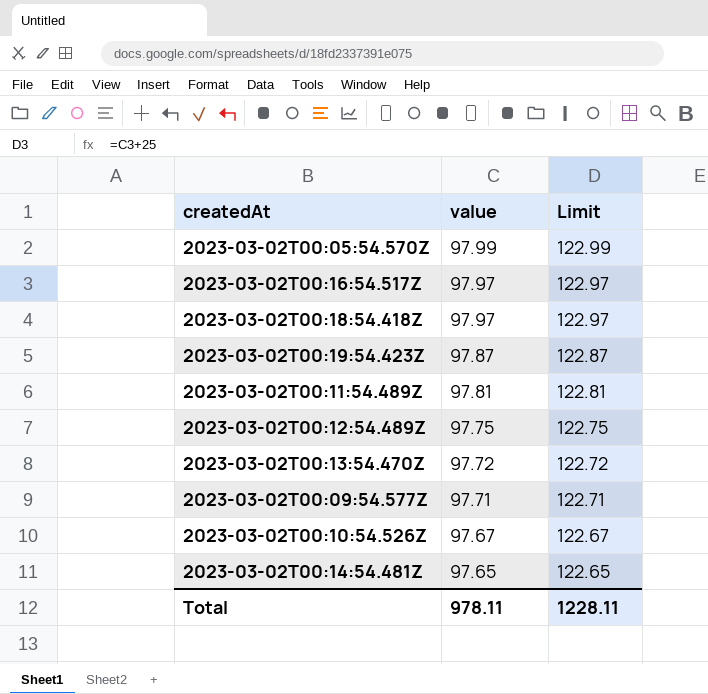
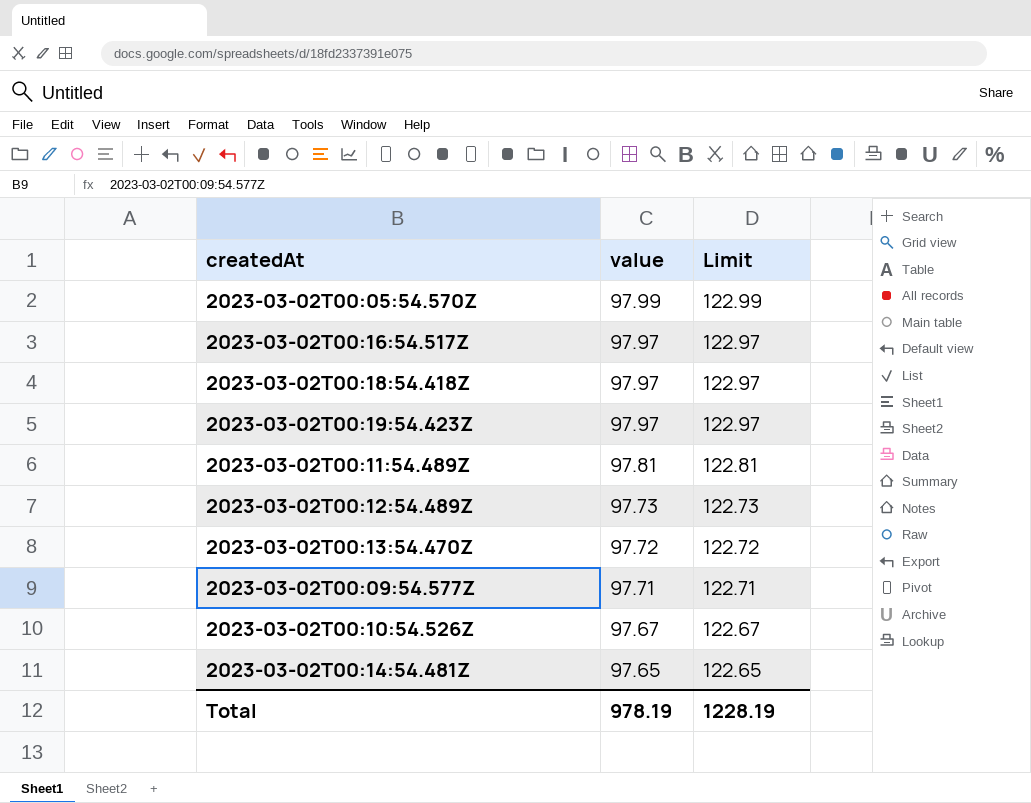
2023-03-02T00:19:54.423Z | value: 97.87 -> 97.97
2023-03-02T00:19:54.423Z | Limit: 122.87 -> 122.97
2023-03-02T00:12:54.489Z | value: 97.75 -> 97.73
2023-03-02T00:12:54.489Z | Limit: 122.75 -> 122.73
Total | value: 978.11 -> 978.19
Total | Limit: 1228.11 -> 1228.19

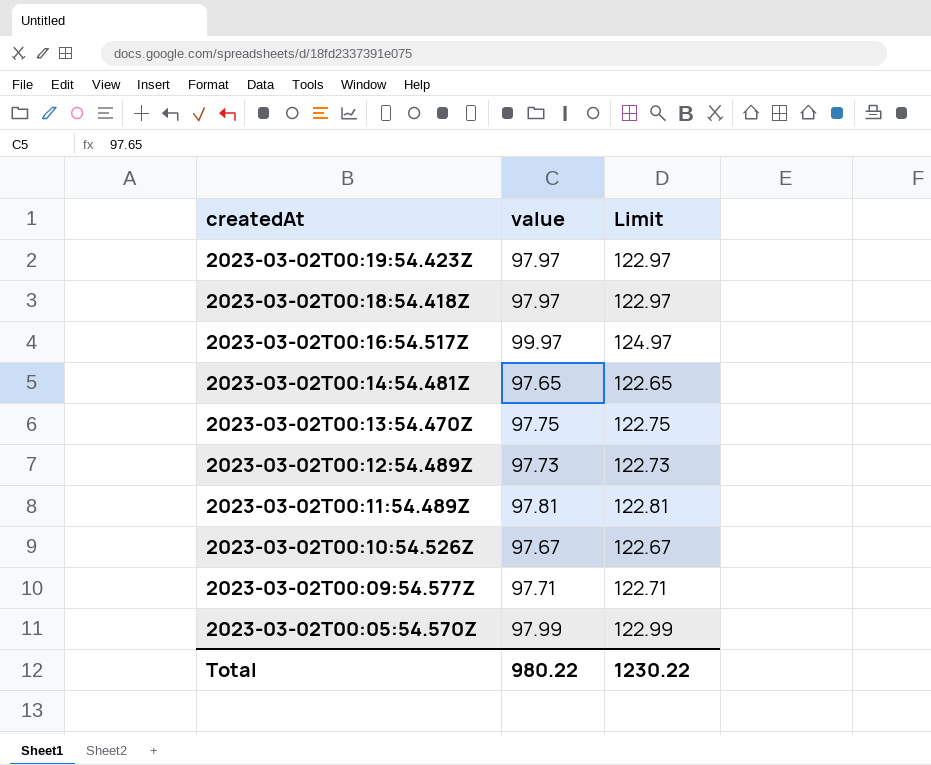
row order: value descending -> createdAt descending
2023-03-02T00:16:54.517Z | value: 97.97 -> 99.97
2023-03-02T00:16:54.517Z | Limit: 122.97 -> 124.97
2023-03-02T00:13:54.470Z | value: 97.72 -> 97.75
2023-03-02T00:13:54.470Z | Limit: 122.72 -> 122.75
Total | value: 978.19 -> 980.22
Total | Limit: 1228.19 -> 1230.22

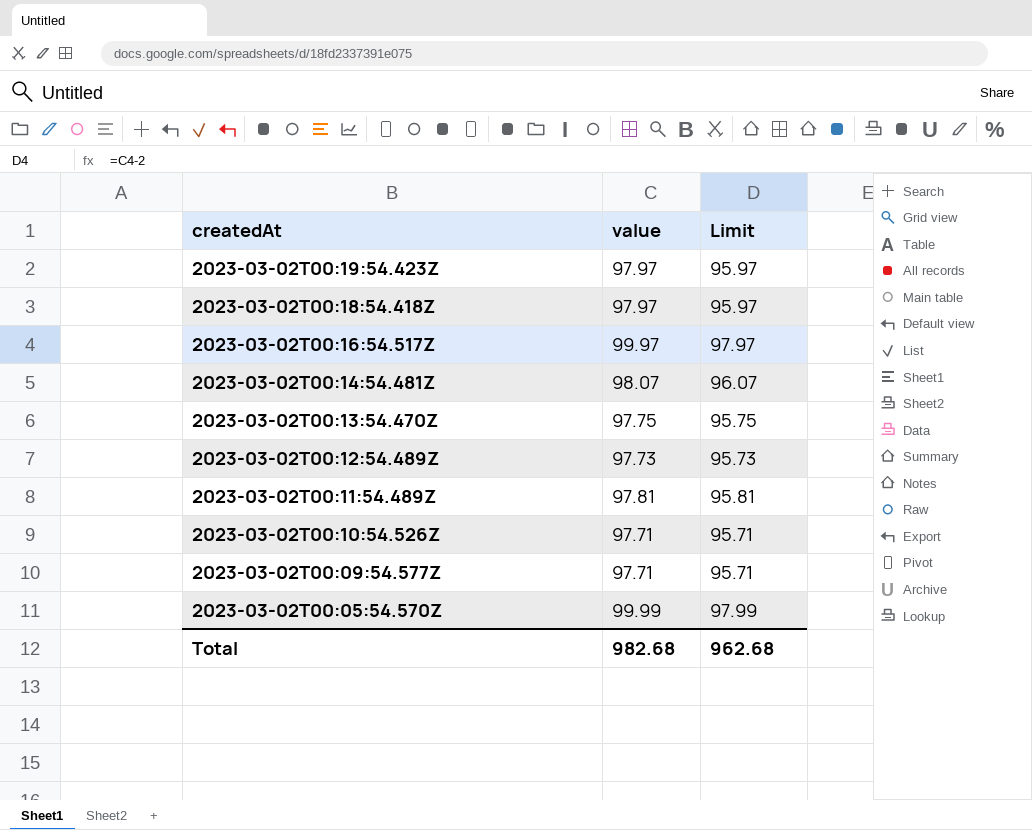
column Limit | formula: [value] + 25 -> [value] - 2
2023-03-02T00:14:54.481Z | value: 97.65 -> 98.07
2023-03-02T00:10:54.526Z | value: 97.67 -> 97.71
2023-03-02T00:05:54.570Z | value: 97.99 -> 99.99
Total | value: 980.22 -> 982.68
Total | Limit: 1230.22 -> 962.68

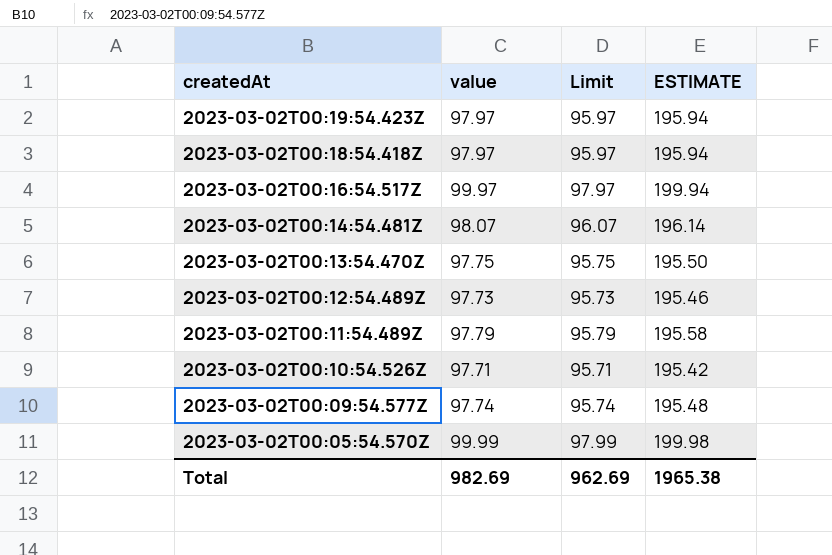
column ESTIMATE | formula: none -> [value] * 2
2023-03-02T00:11:54.489Z | value: 97.81 -> 97.79
2023-03-02T00:11:54.489Z | Limit: 95.81 -> 95.79
2023-03-02T00:09:54.577Z | value: 97.71 -> 97.74
2023-03-02T00:09:54.577Z | Limit: 95.71 -> 95.74
Total | value: 982.68 -> 982.69
Total | Limit: 962.68 -> 962.69

